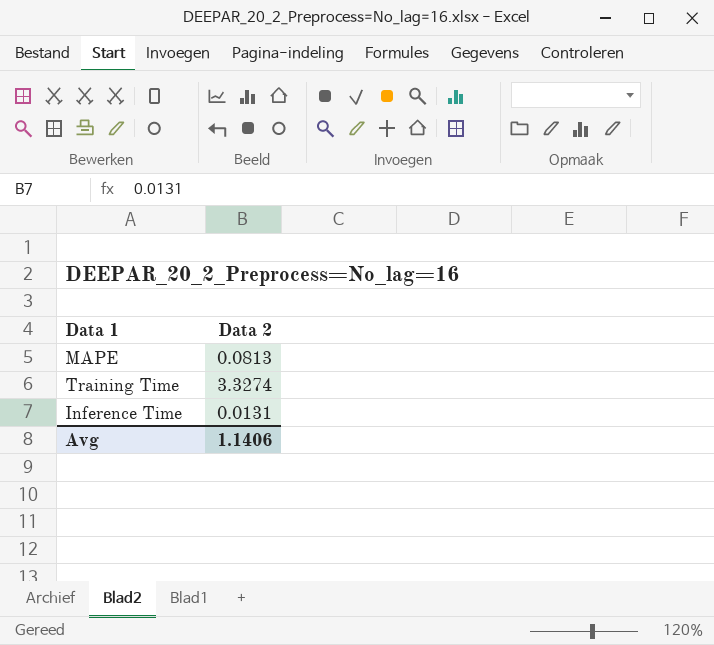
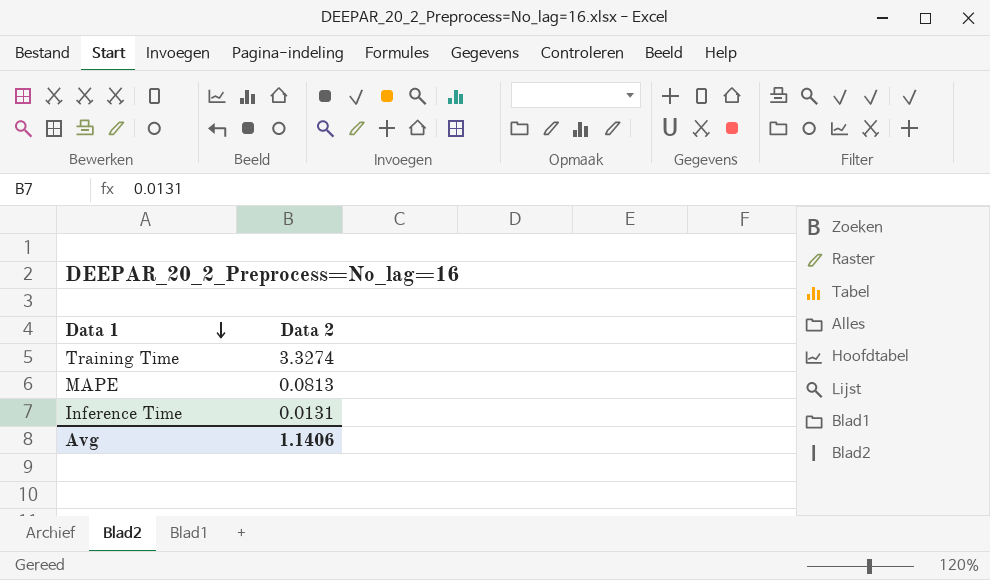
row order: none -> Data 1 descending

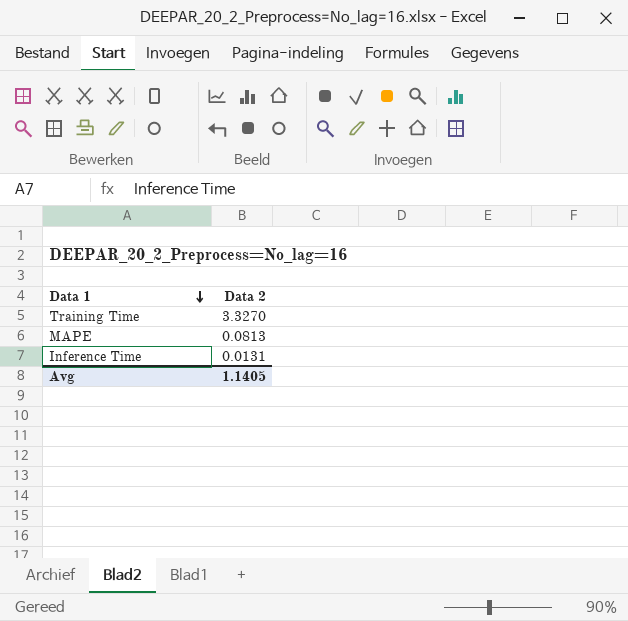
Training Time | Data 2: 3.3274 -> 3.3270
Avg | Data 2: 1.1406 -> 1.1405

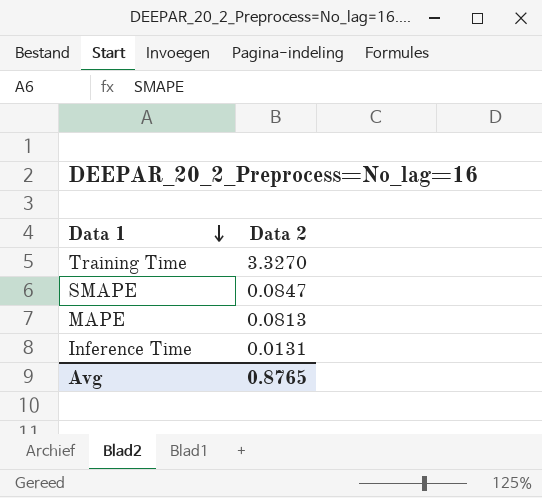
row SMAPE: none -> 0.0847
Avg | Data 2: 1.1405 -> 0.8765

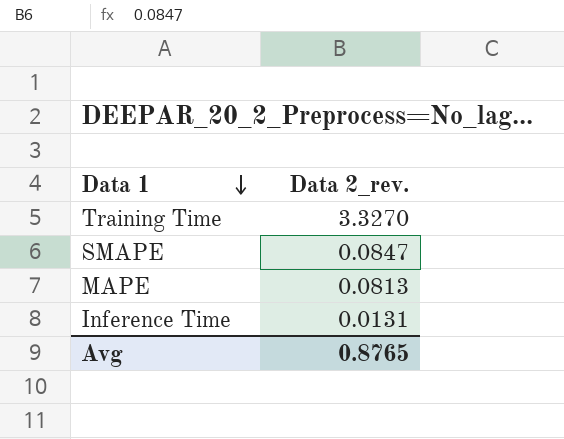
column name: Data 2 -> Data 2_rev.

